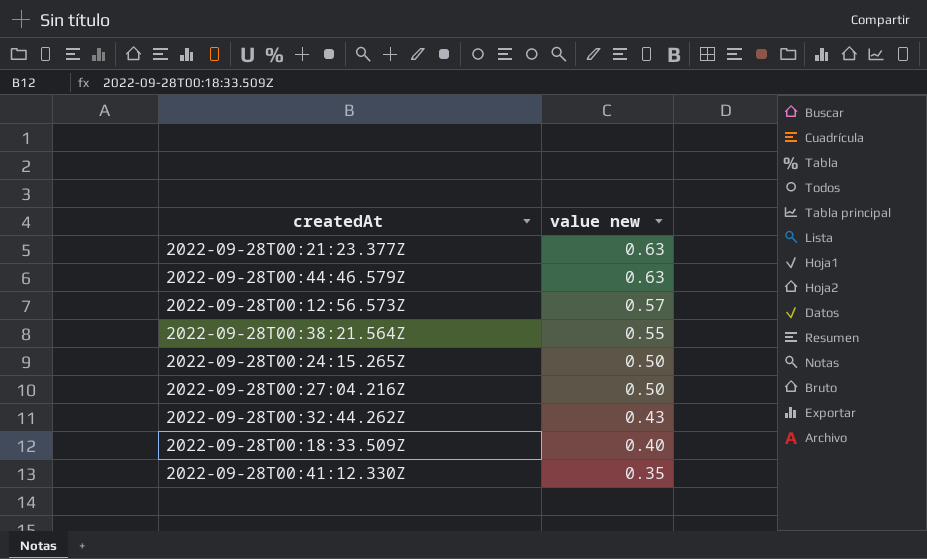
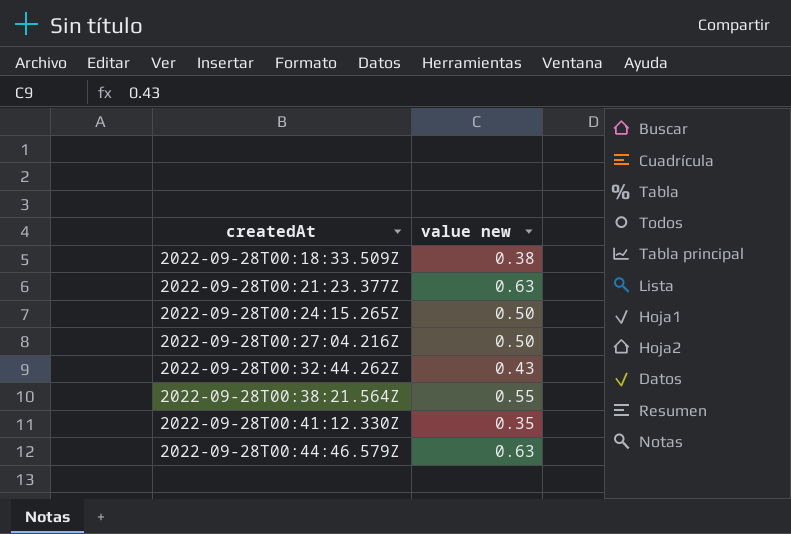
row order: value new descending -> createdAt ascending
row 2022-09-28T00:12:56.573Z: 0.57 -> none
2022-09-28T00:18:33.509Z | value new: 0.40 -> 0.38

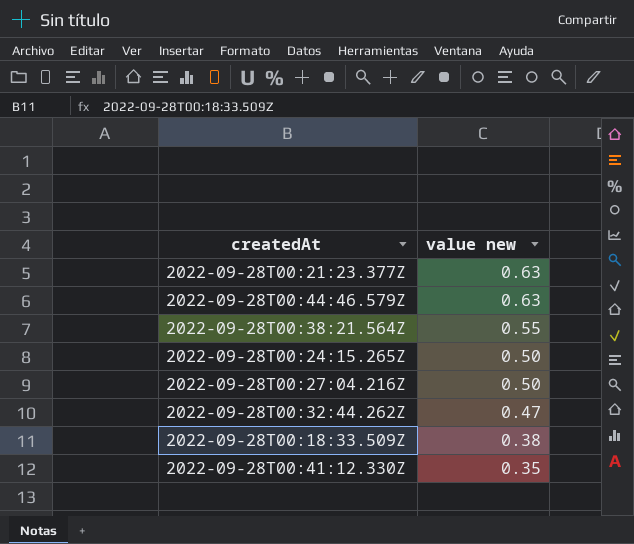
row order: createdAt ascending -> value new descending
2022-09-28T00:32:44.262Z | value new: 0.43 -> 0.47

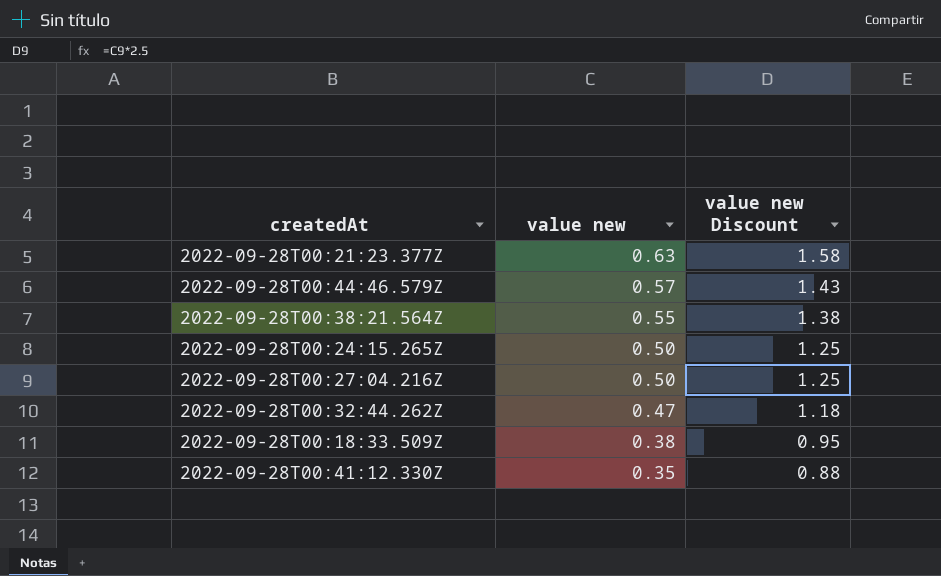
column value new Discount | formula: none -> [value new] * 2.5
2022-09-28T00:44:46.579Z | value new: 0.63 -> 0.57

